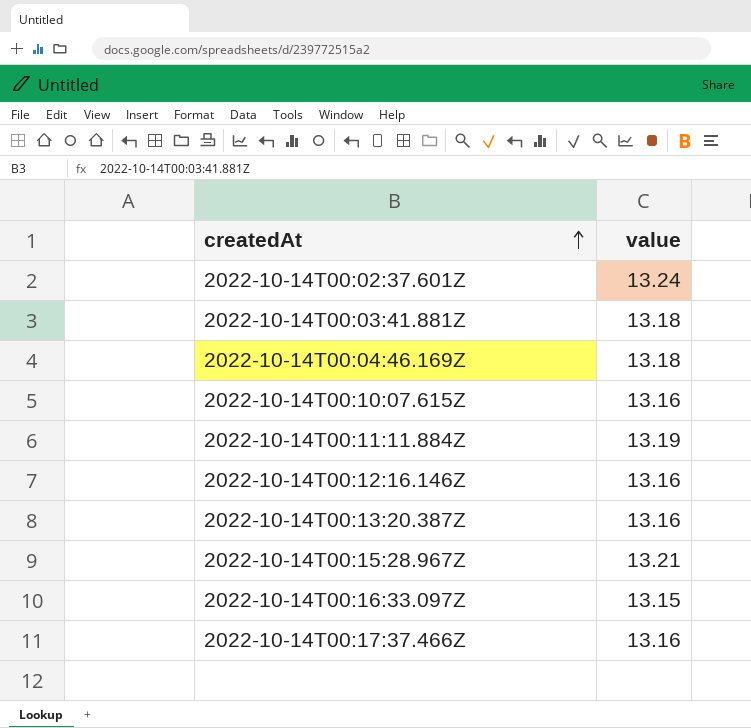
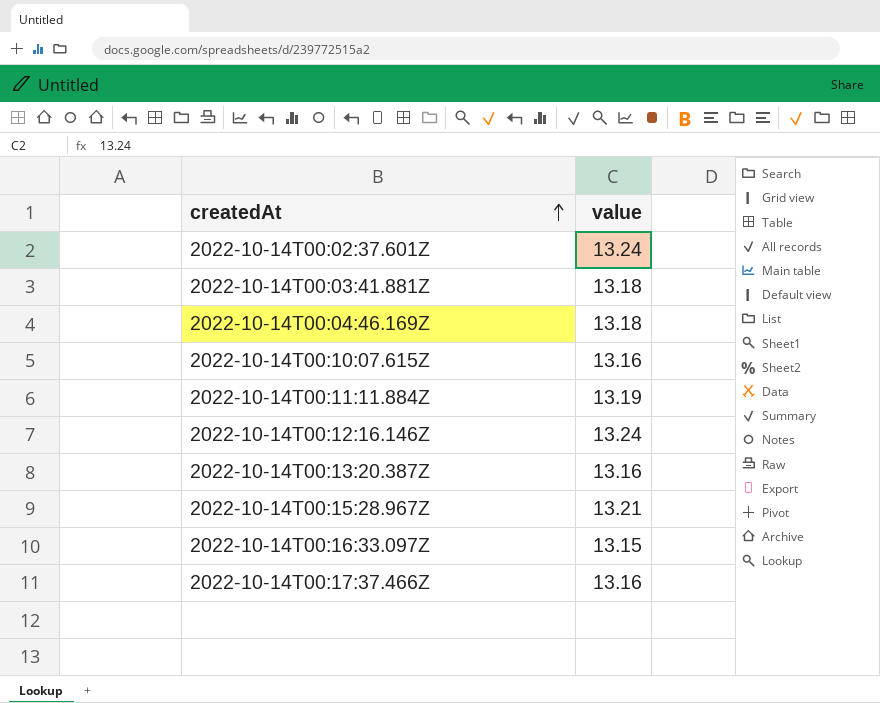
2022-10-14T00:12:16.146Z | value: 13.16 -> 13.24

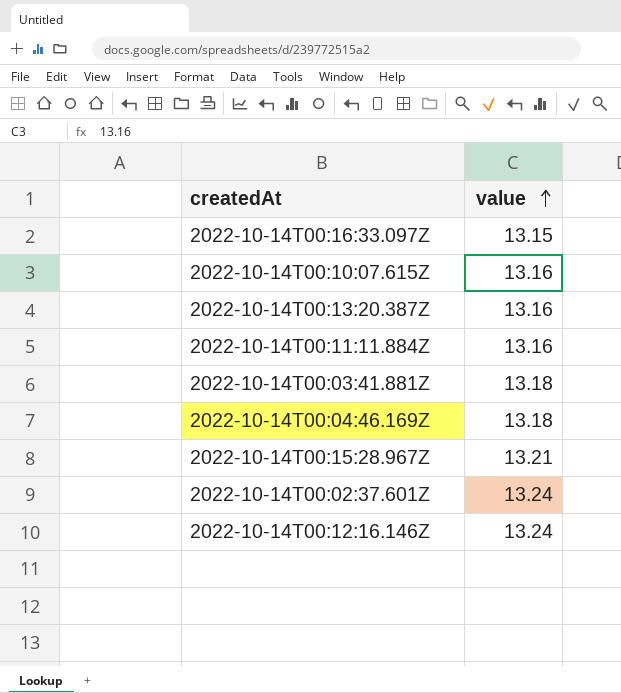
row order: createdAt ascending -> value ascending
row 2022-10-14T00:17:37.466Z: 13.16 -> none
2022-10-14T00:11:11.884Z | value: 13.19 -> 13.16

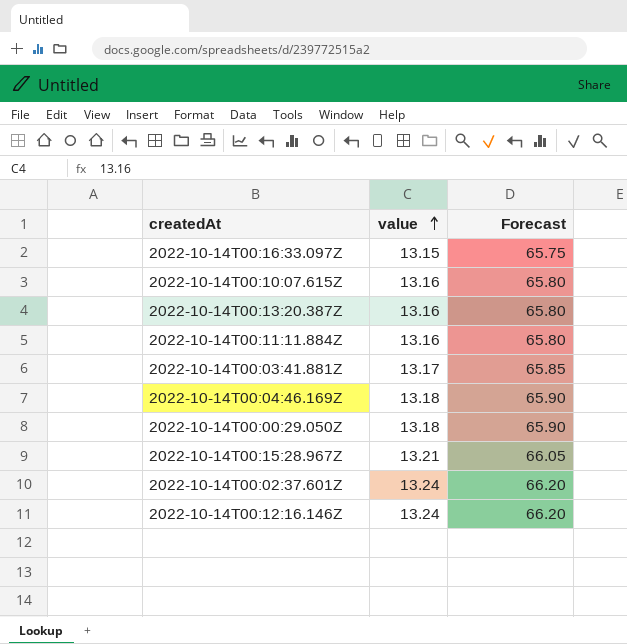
column Forecast | formula: none -> [value] * 5
2022-10-14T00:03:41.881Z | value: 13.18 -> 13.17
row 2022-10-14T00:00:29.050Z: none -> 13.18 | 65.90

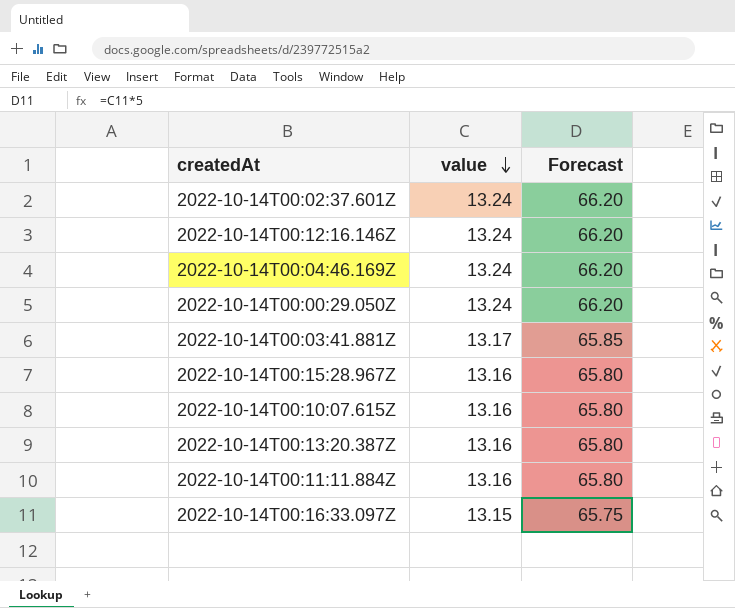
row order: value ascending -> value descending
2022-10-14T00:04:46.169Z | value: 13.18 -> 13.24
2022-10-14T00:04:46.169Z | Forecast: 65.90 -> 66.20
2022-10-14T00:00:29.050Z | value: 13.18 -> 13.24
2022-10-14T00:00:29.050Z | Forecast: 65.90 -> 66.20
2022-10-14T00:15:28.967Z | value: 13.21 -> 13.16
2022-10-14T00:15:28.967Z | Forecast: 66.05 -> 65.80

